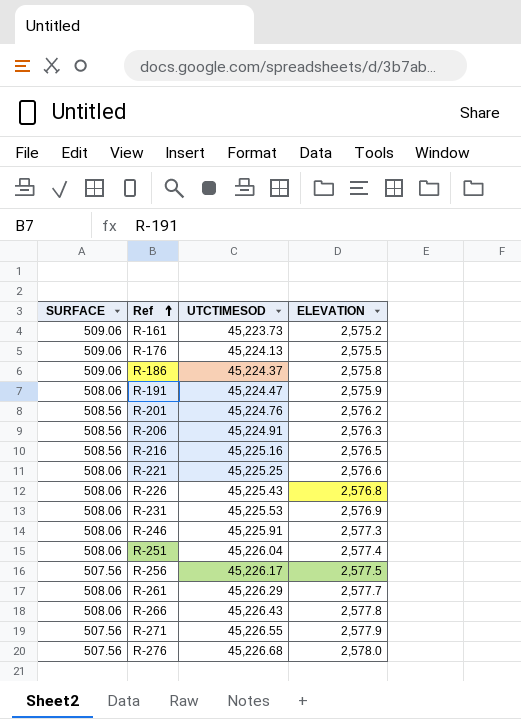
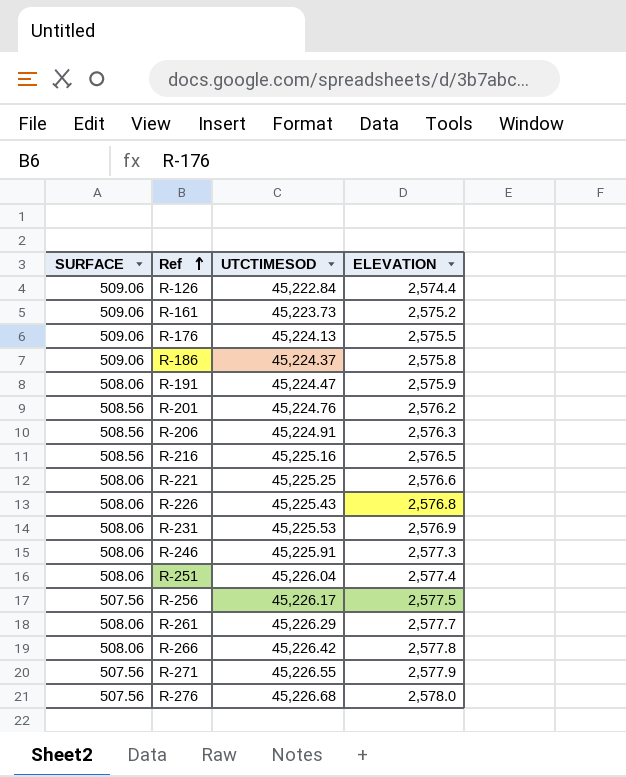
row R-126: none -> 509.06 | 45,222.84 | 2,574.4
R-266 | UTCTIMESOD: 45,226.43 -> 45,226.42

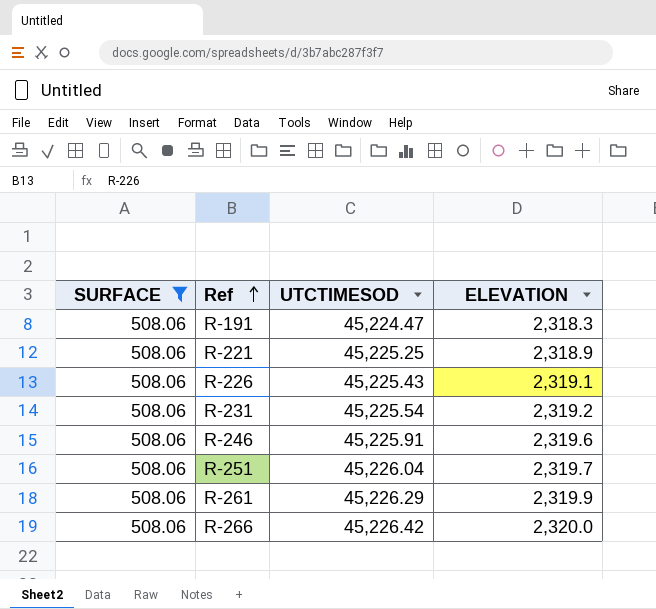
filter: none -> SURFACE = 508.06
R-191 | ELEVATION: 2,575.9 -> 2,318.3
R-221 | ELEVATION: 2,576.6 -> 2,318.9
R-226 | ELEVATION: 2,576.8 -> 2,319.1
R-231 | UTCTIMESOD: 45,225.53 -> 45,225.54
R-231 | ELEVATION: 2,576.9 -> 2,319.2
R-246 | ELEVATION: 2,577.3 -> 2,319.6
R-251 | ELEVATION: 2,577.4 -> 2,319.7
R-261 | ELEVATION: 2,577.7 -> 2,319.9
R-266 | ELEVATION: 2,577.8 -> 2,320.0

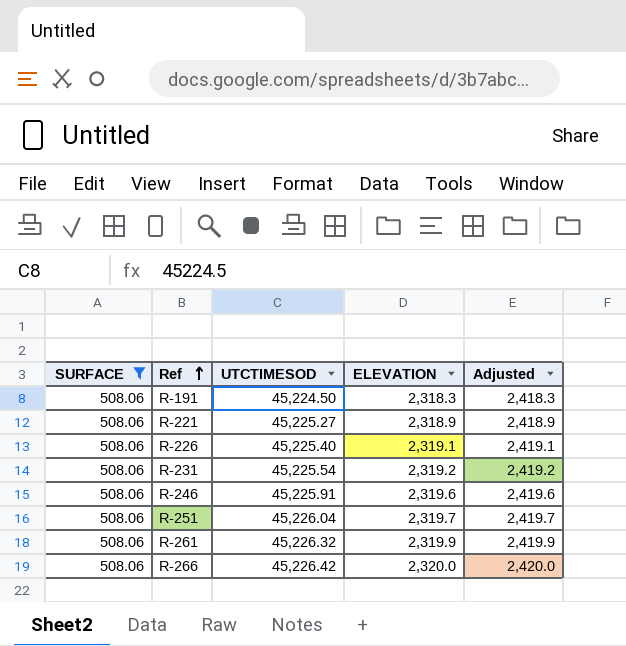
column Adjusted | formula: none -> [ELEVATION] + 100
R-191 | UTCTIMESOD: 45,224.47 -> 45,224.50
R-221 | UTCTIMESOD: 45,225.25 -> 45,225.27
R-226 | UTCTIMESOD: 45,225.43 -> 45,225.40
R-261 | UTCTIMESOD: 45,226.29 -> 45,226.32

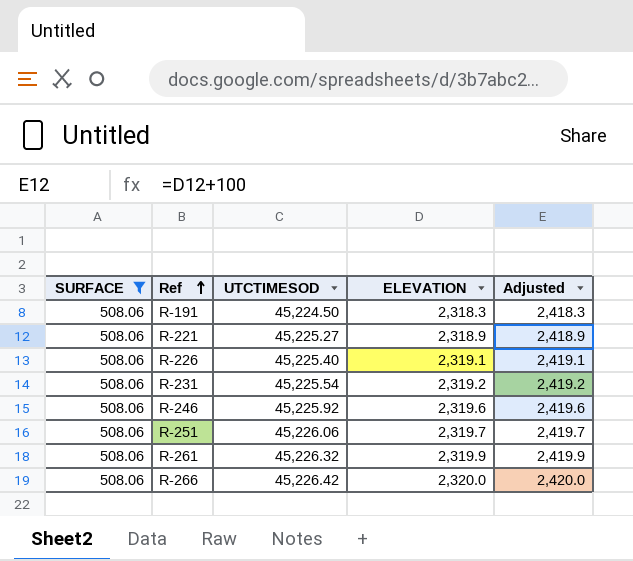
R-246 | UTCTIMESOD: 45,225.91 -> 45,225.92
R-251 | UTCTIMESOD: 45,226.04 -> 45,226.06

